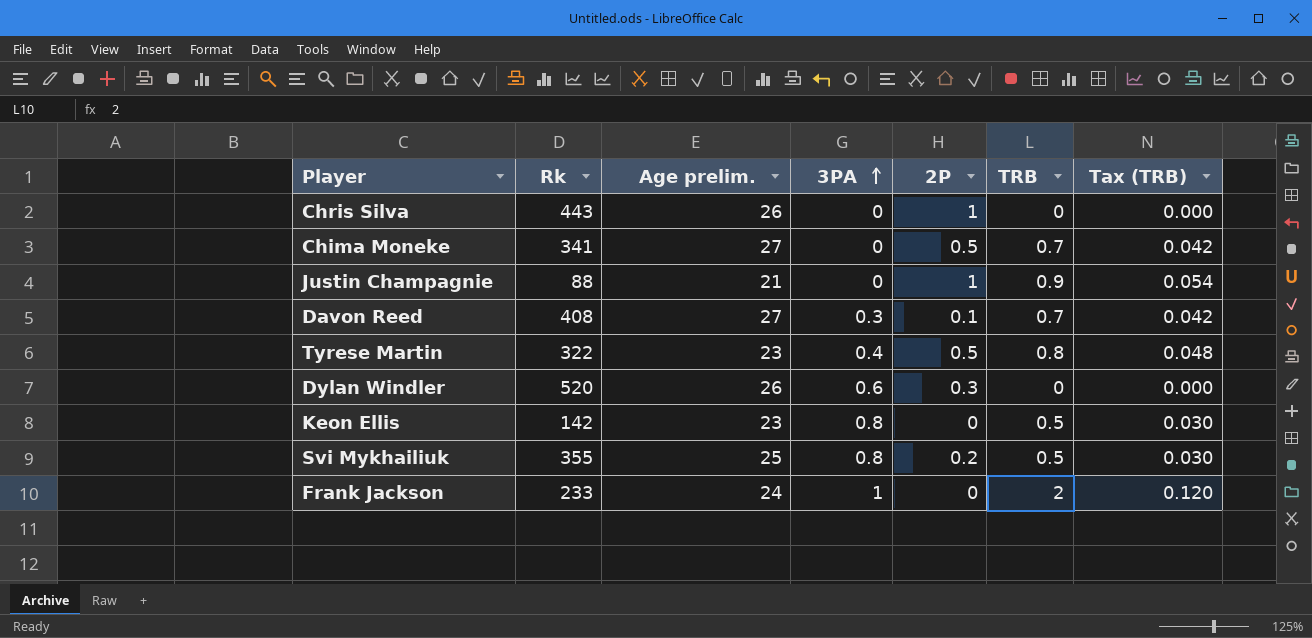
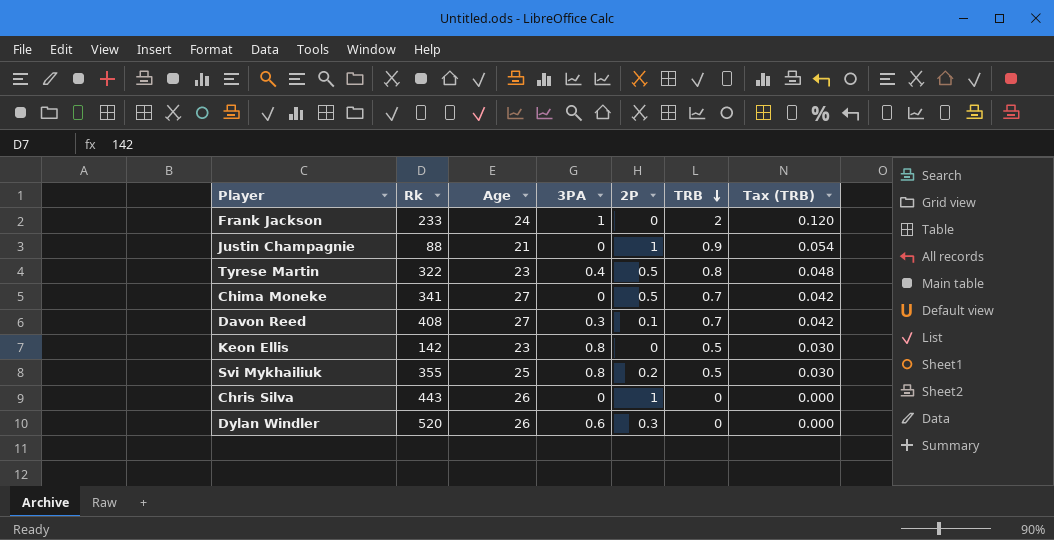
row order: 3PA ascending -> TRB descending
column name: Age prelim. -> Age

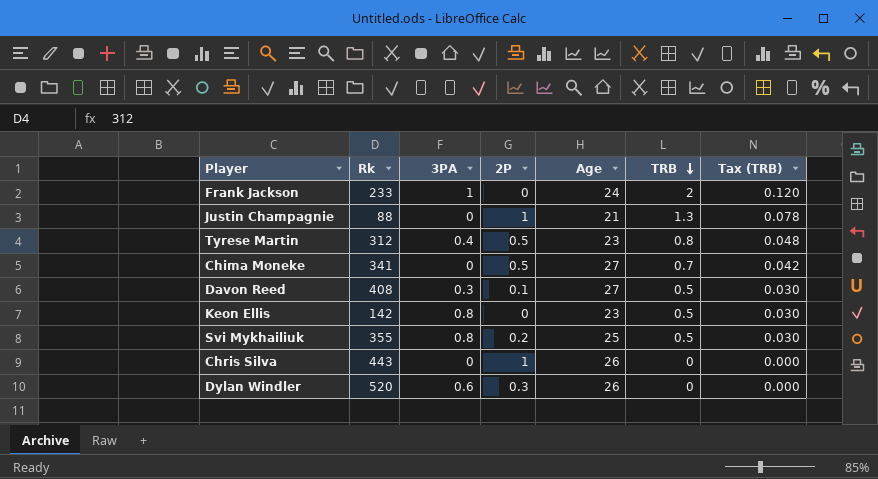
column Age | position: 3 -> 5
Justin Champagnie | TRB: 0.9 -> 1.3
Justin Champagnie | Tax (TRB): 0.054 -> 0.078
Tyrese Martin | Rk: 322 -> 312
Davon Reed | TRB: 0.7 -> 0.5
Davon Reed | Tax (TRB): 0.042 -> 0.030

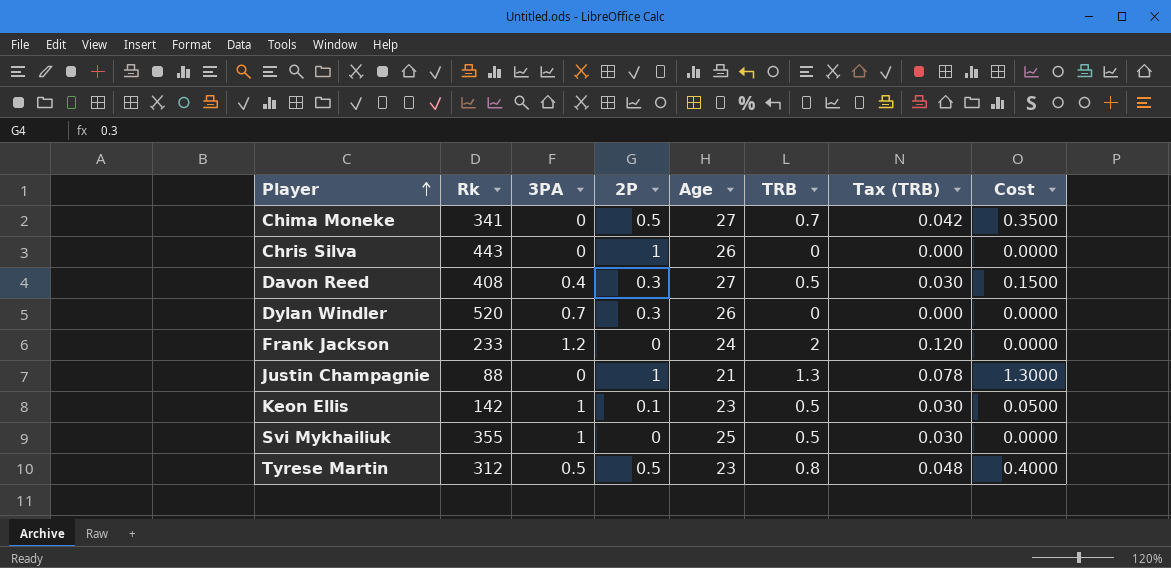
row order: TRB descending -> Player ascending
column Cost | formula: none -> [2P] * [TRB]
Davon Reed | 3PA: 0.3 -> 0.4
Davon Reed | 2P: 0.1 -> 0.3
Dylan Windler | 3PA: 0.6 -> 0.7
Frank Jackson | 3PA: 1 -> 1.2
Keon Ellis | 3PA: 0.8 -> 1
Keon Ellis | 2P: 0 -> 0.1
Svi Mykhailiuk | 3PA: 0.8 -> 1
Svi Mykhailiuk | 2P: 0.2 -> 0
Tyrese Martin | 3PA: 0.4 -> 0.5

